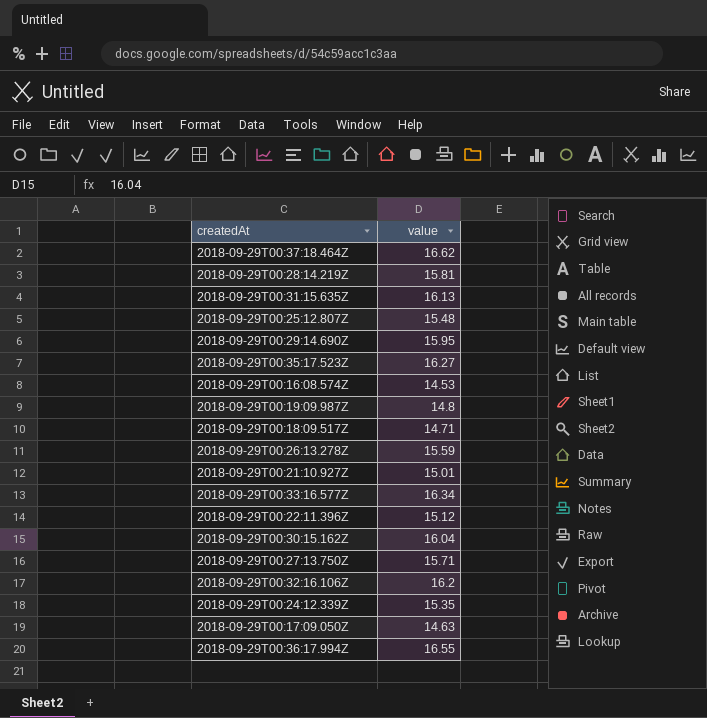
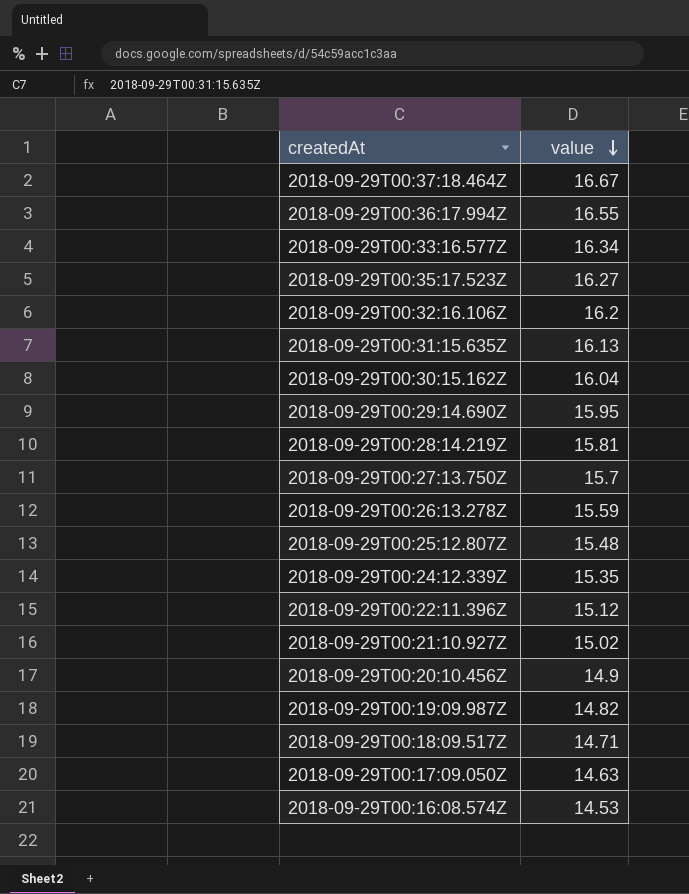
row order: none -> value descending
2018-09-29T00:37:18.464Z | value: 16.62 -> 16.67
2018-09-29T00:27:13.750Z | value: 15.71 -> 15.7
2018-09-29T00:21:10.927Z | value: 15.01 -> 15.02
row 2018-09-29T00:20:10.456Z: none -> 14.9
2018-09-29T00:19:09.987Z | value: 14.8 -> 14.82

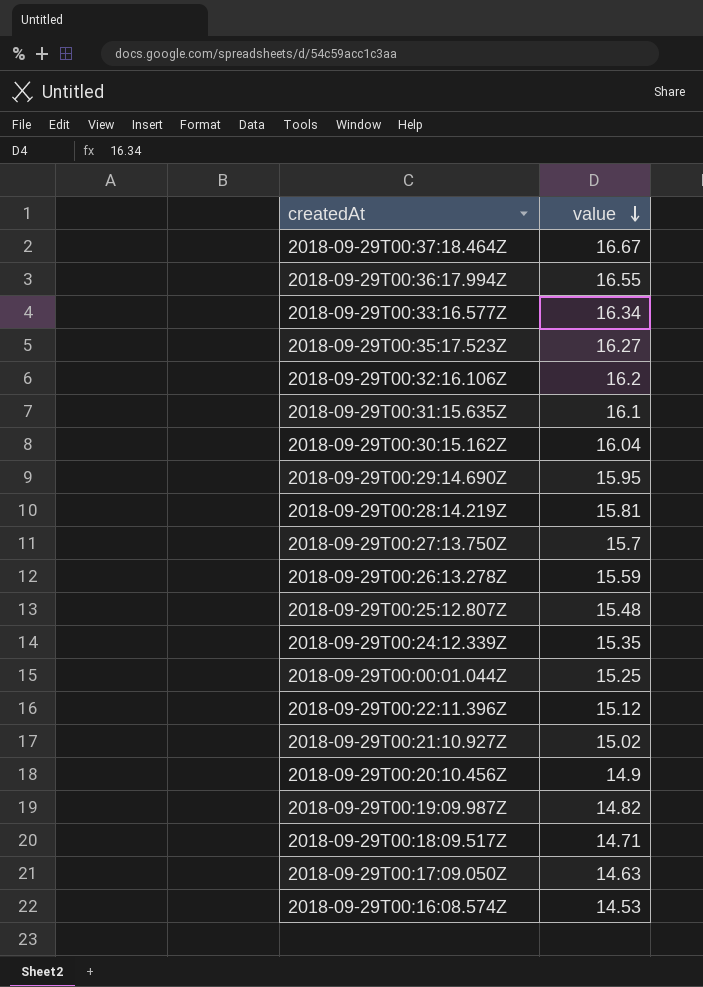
2018-09-29T00:31:15.635Z | value: 16.13 -> 16.1
row 2018-09-29T00:00:01.044Z: none -> 15.25

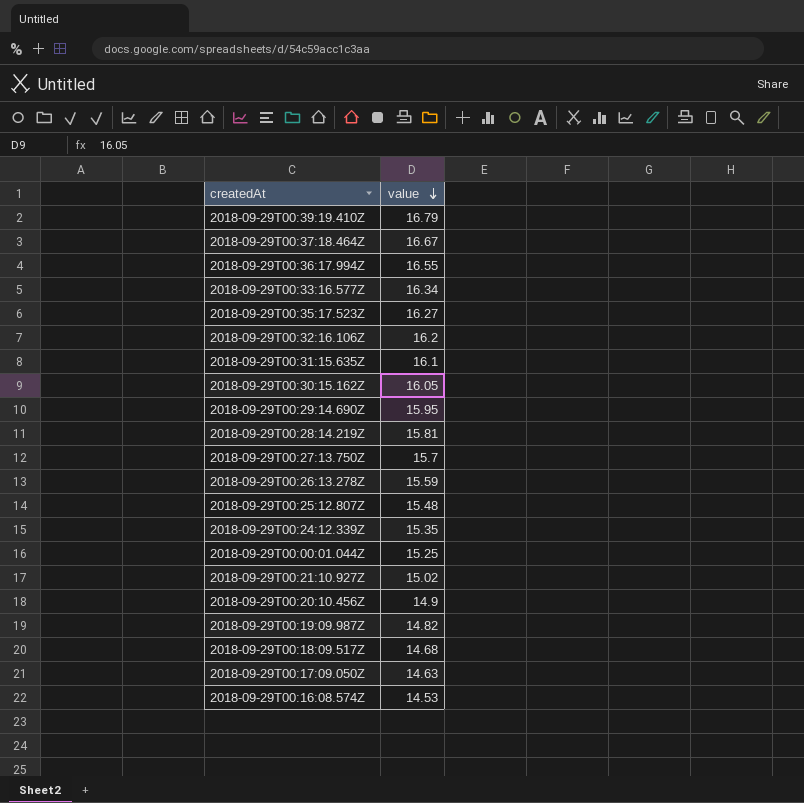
row 2018-09-29T00:22:11.396Z: 15.12 -> none
row 2018-09-29T00:39:19.410Z: none -> 16.79
2018-09-29T00:30:15.162Z | value: 16.04 -> 16.05
2018-09-29T00:18:09.517Z | value: 14.71 -> 14.68

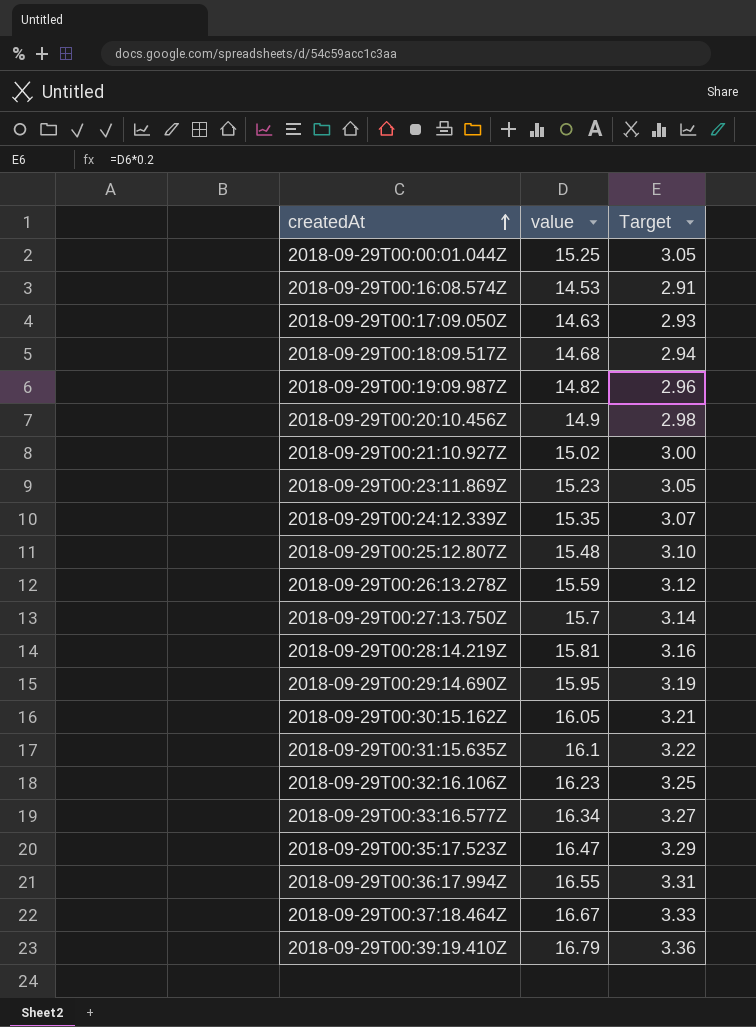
row order: value descending -> createdAt ascending
column Target | formula: none -> [value] * 0.2
row 2018-09-29T00:23:11.869Z: none -> 15.23 | 3.05
2018-09-29T00:32:16.106Z | value: 16.2 -> 16.23
2018-09-29T00:35:17.523Z | value: 16.27 -> 16.47

